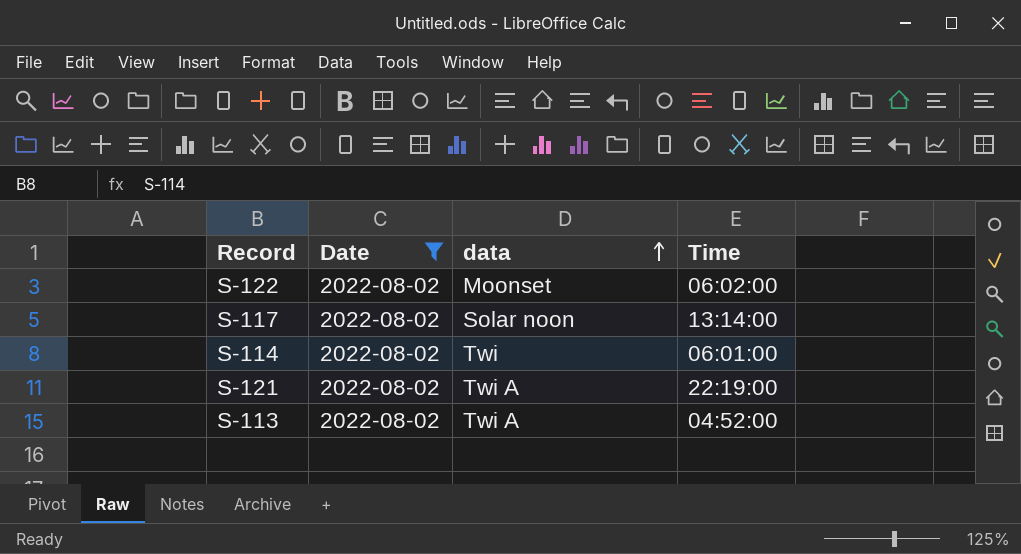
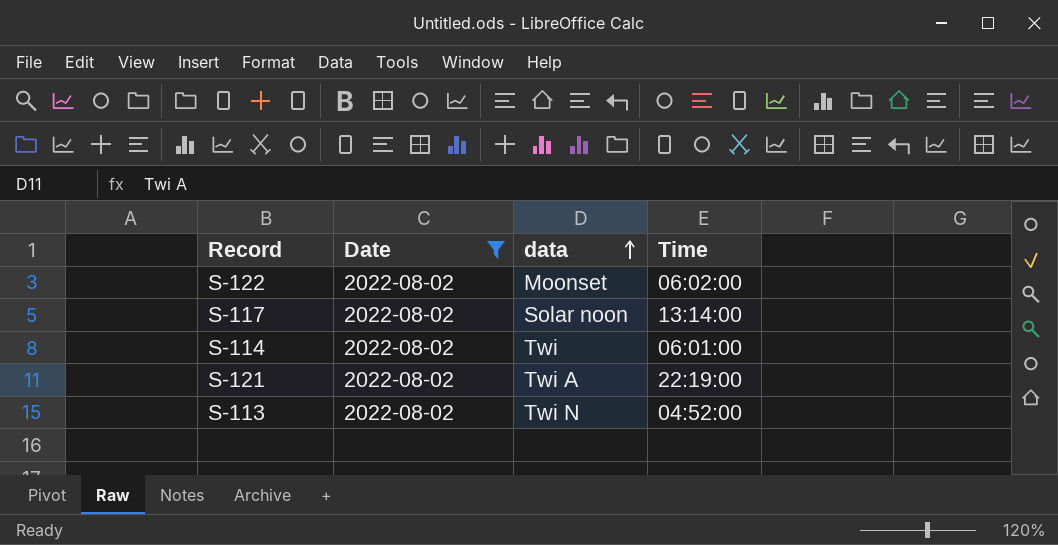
S-113 | data: Twi A -> Twi N

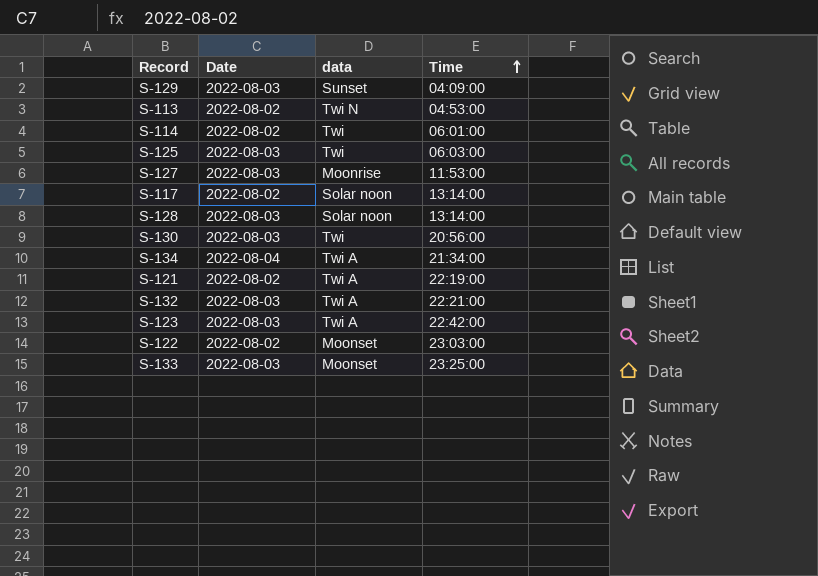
filter: Date = 2022-08-02 -> none
row order: data ascending -> Time ascending
S-113 | Time: 04:52:00 -> 04:53:00
S-122 | Time: 06:02:00 -> 23:03:00

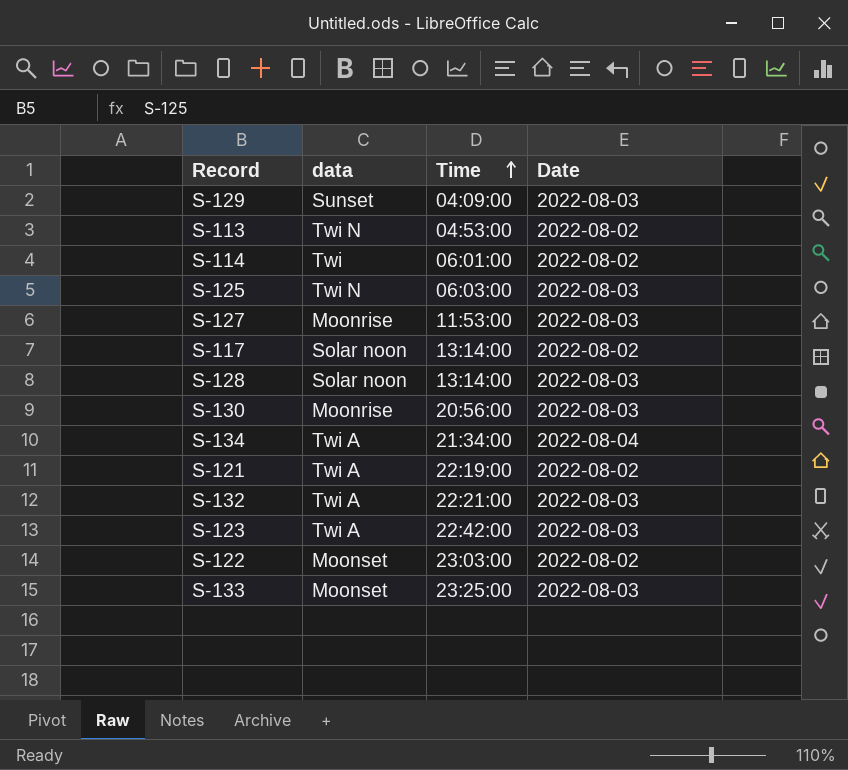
column Date | position: 2 -> 4
S-125 | data: Twi -> Twi N
S-130 | data: Twi -> Moonrise

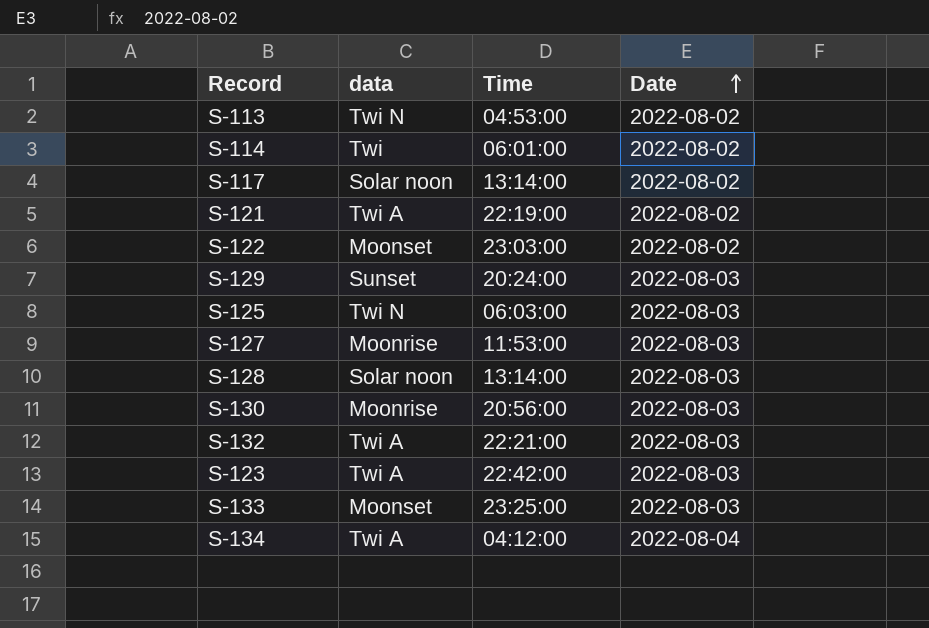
row order: Time ascending -> Date ascending
S-129 | Time: 04:09:00 -> 20:24:00
S-134 | Time: 21:34:00 -> 04:12:00

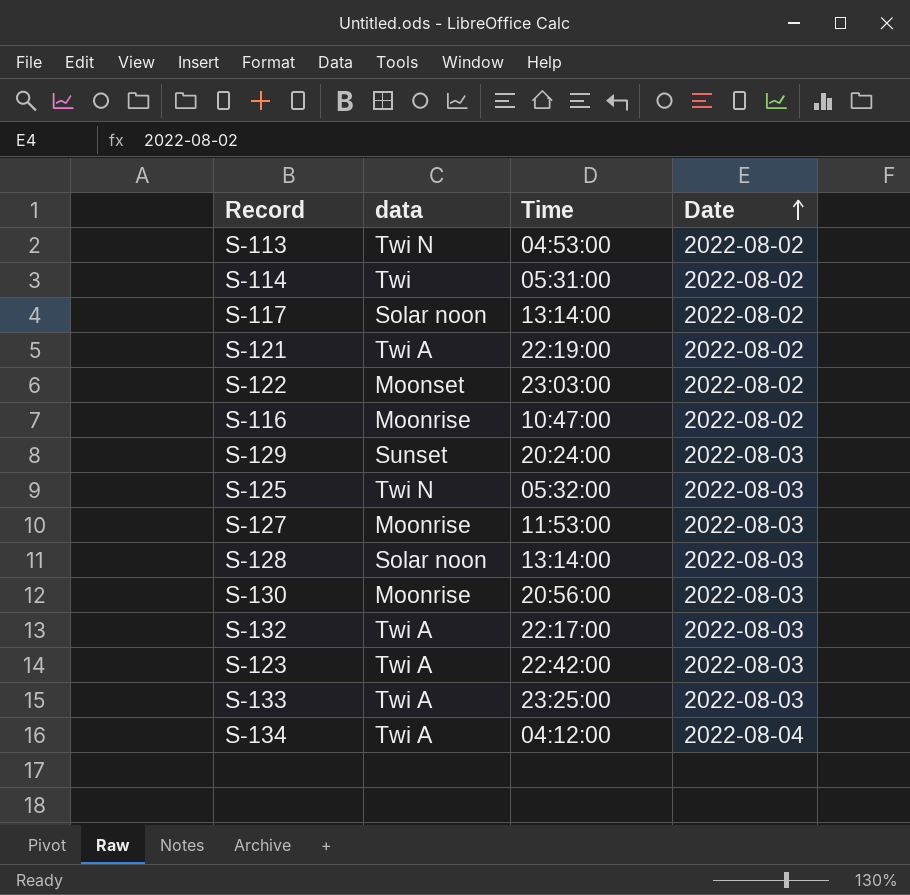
S-114 | Time: 06:01:00 -> 05:31:00
row S-116: none -> Moonrise | 10:47:00 | 2022-08-02
S-125 | Time: 06:03:00 -> 05:32:00
S-132 | Time: 22:21:00 -> 22:17:00
S-133 | data: Moonset -> Twi A

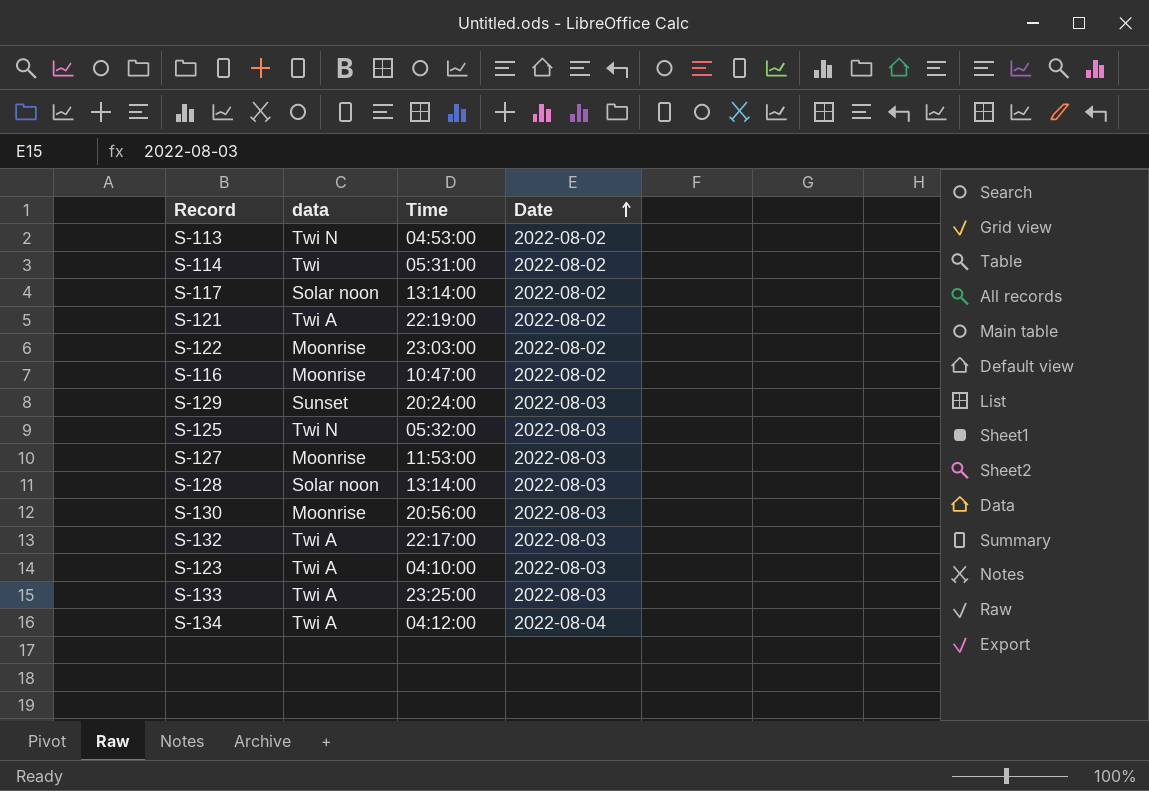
S-122 | data: Moonset -> Moonrise
S-123 | Time: 22:42:00 -> 04:10:00

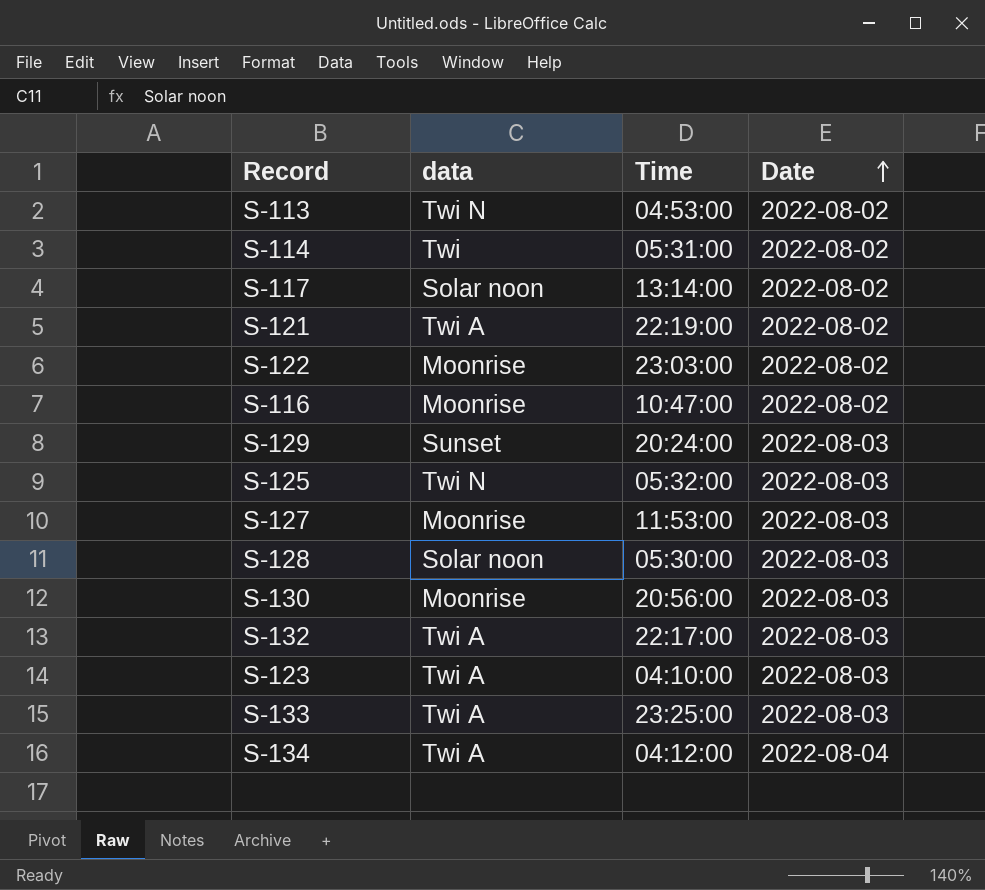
S-128 | Time: 13:14:00 -> 05:30:00

